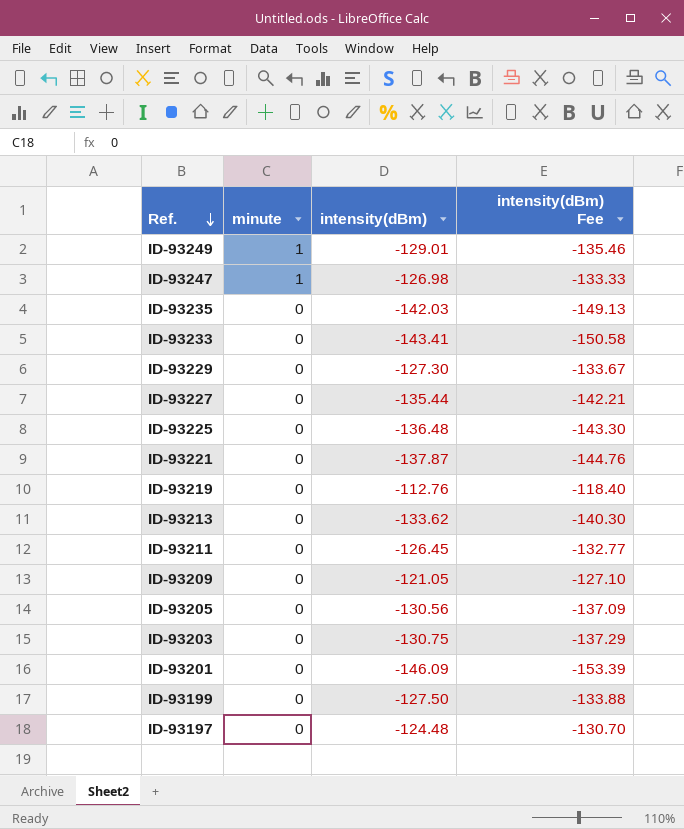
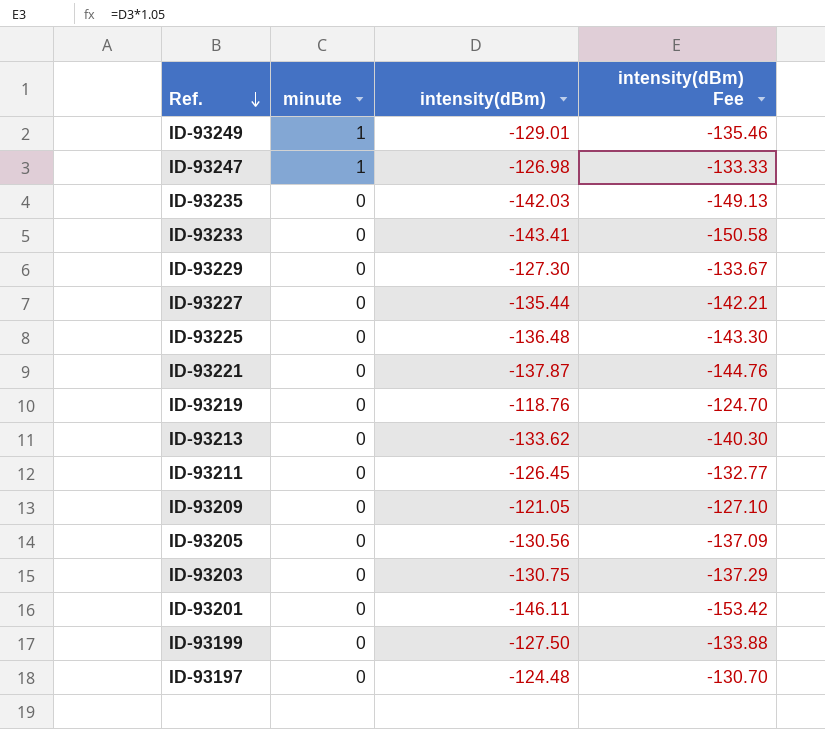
ID-93219 | intensity(dBm): -112.76 -> -118.76
ID-93219 | intensity(dBm) Fee: -118.40 -> -124.70
ID-93201 | intensity(dBm): -146.09 -> -146.11
ID-93201 | intensity(dBm) Fee: -153.39 -> -153.42

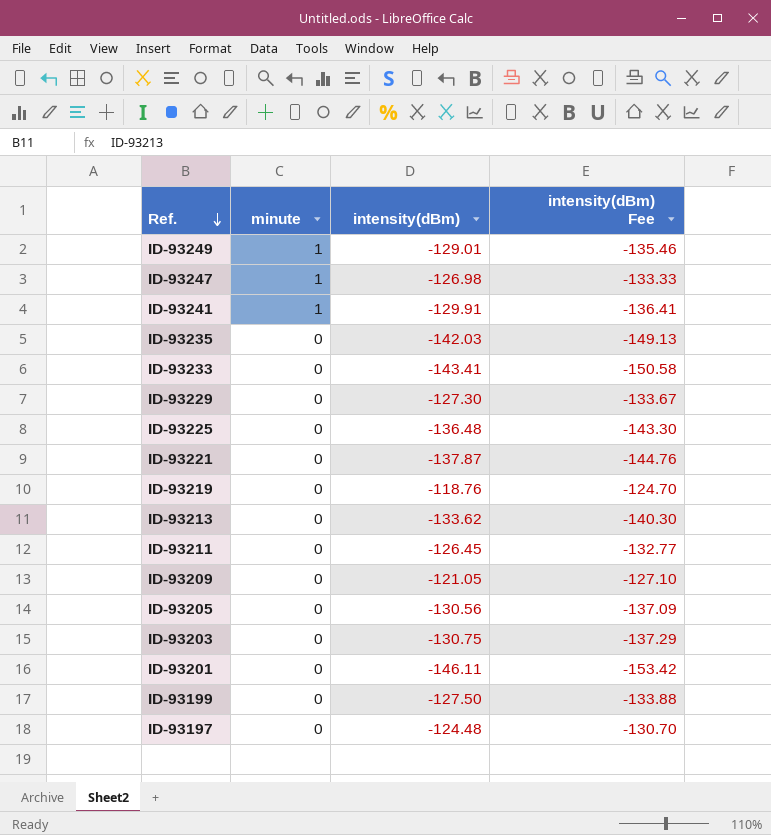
row ID-93227: 0 | -135.44 | -142.21 -> none
row ID-93241: none -> 1 | -129.91 | -136.41

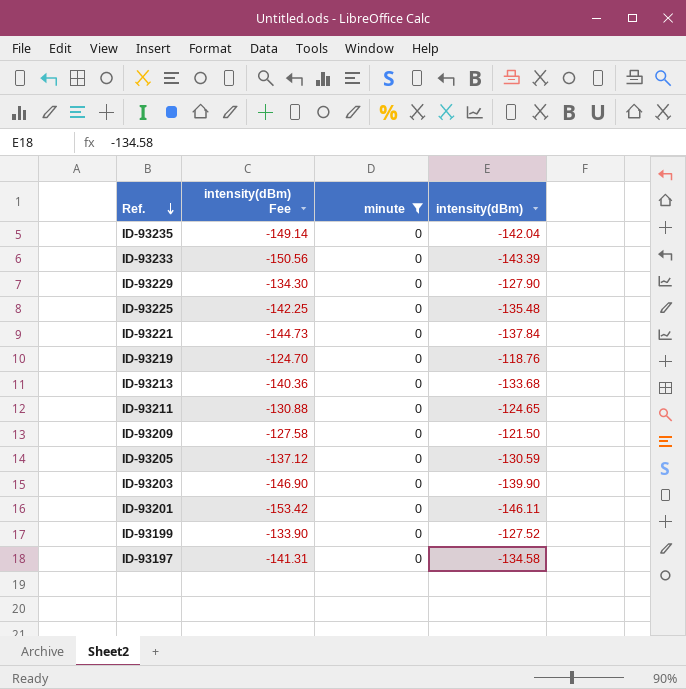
filter: none -> minute = 0
column intensity(dBm) Fee | position: 4 -> 2
ID-93235 | intensity(dBm) Fee: -149.13 -> -149.14
ID-93235 | intensity(dBm): -142.03 -> -142.04
ID-93233 | intensity(dBm) Fee: -150.58 -> -150.56
ID-93233 | intensity(dBm): -143.41 -> -143.39
ID-93229 | intensity(dBm) Fee: -133.67 -> -134.30
ID-93229 | intensity(dBm): -127.30 -> -127.90
ID-93225 | intensity(dBm) Fee: -143.30 -> -142.25
ID-93225 | intensity(dBm): -136.48 -> -135.48
ID-93221 | intensity(dBm) Fee: -144.76 -> -144.73
ID-93221 | intensity(dBm): -137.87 -> -137.84
ID-93213 | intensity(dBm) Fee: -140.30 -> -140.36
ID-93213 | intensity(dBm): -133.62 -> -133.68
ID-93211 | intensity(dBm) Fee: -132.77 -> -130.88
ID-93211 | intensity(dBm): -126.45 -> -124.65
ID-93209 | intensity(dBm) Fee: -127.10 -> -127.58
ID-93209 | intensity(dBm): -121.05 -> -121.50
ID-93205 | intensity(dBm) Fee: -137.09 -> -137.12
ID-93205 | intensity(dBm): -130.56 -> -130.59
ID-93203 | intensity(dBm) Fee: -137.29 -> -146.90
ID-93203 | intensity(dBm): -130.75 -> -139.90
ID-93199 | intensity(dBm) Fee: -133.88 -> -133.90
ID-93199 | intensity(dBm): -127.50 -> -127.52
ID-93197 | intensity(dBm) Fee: -130.70 -> -141.31
ID-93197 | intensity(dBm): -124.48 -> -134.58

